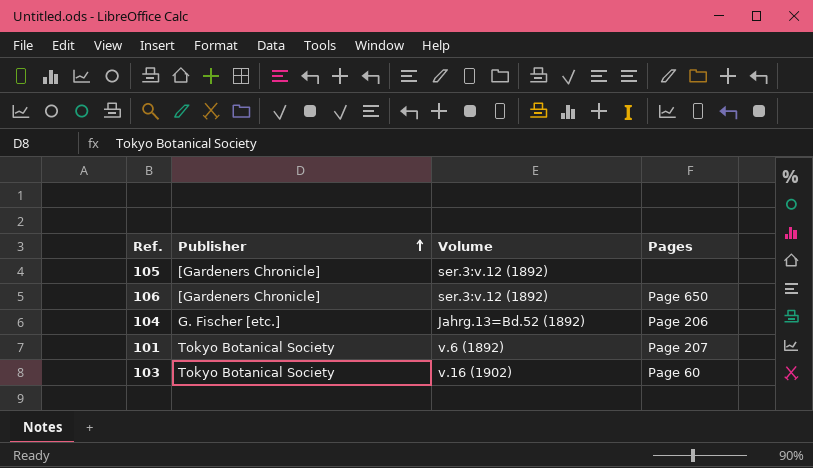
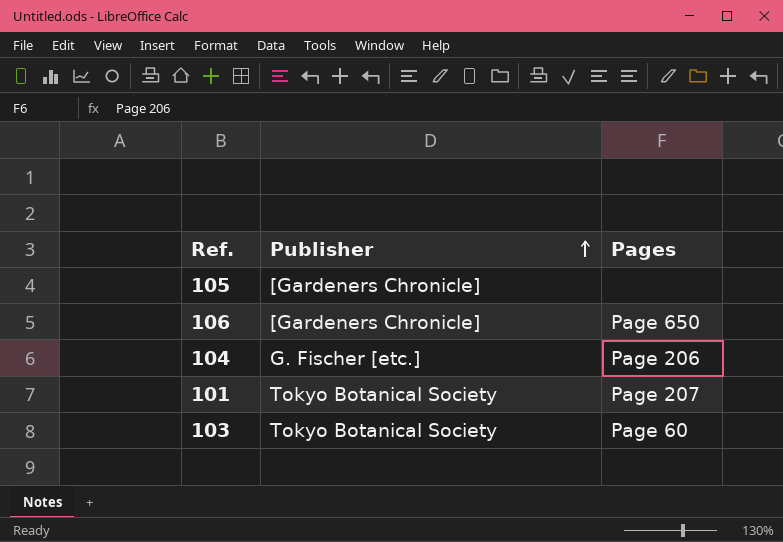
column Volume | position: 3 -> none

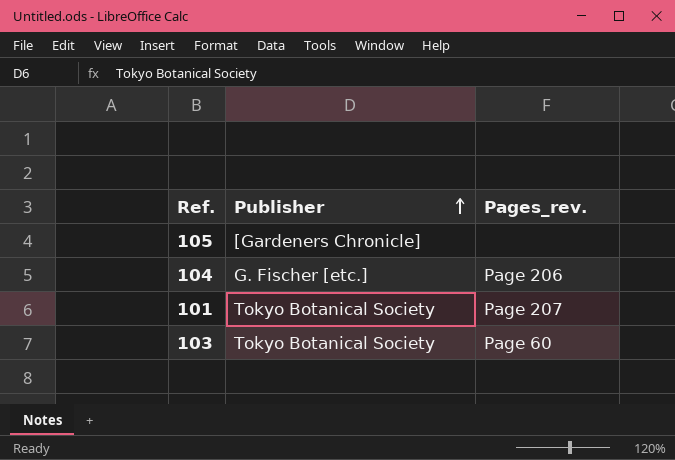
column name: Pages -> Pages_rev.
row 106: [Gardeners Chronicle] | Page 650 -> none

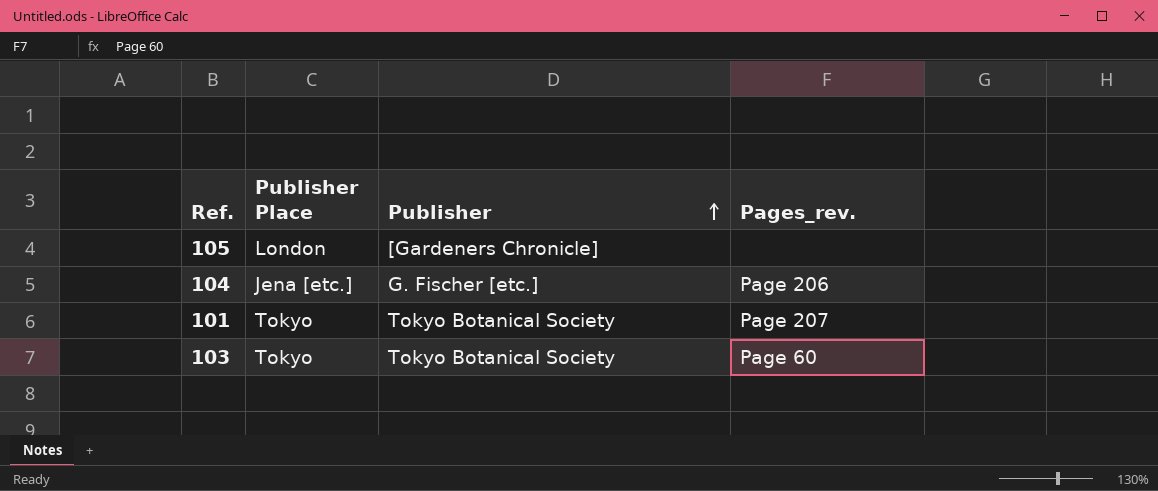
column Publisher Place | position: none -> 2

